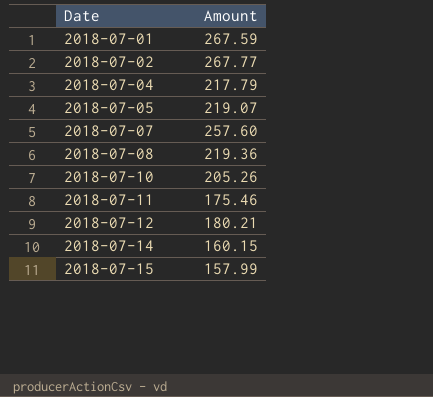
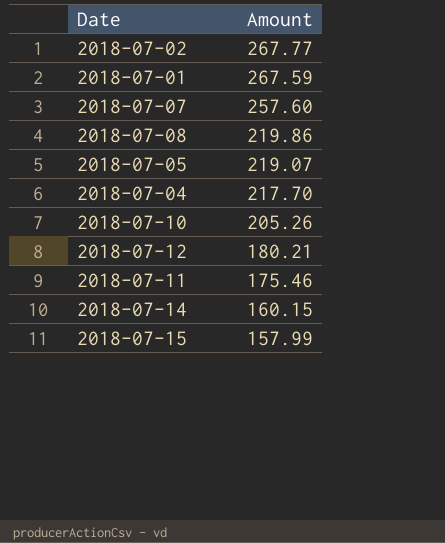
row order: Date ascending -> Amount descending
2018-07-08 | Amount: 219.36 -> 219.86
2018-07-04 | Amount: 217.79 -> 217.70

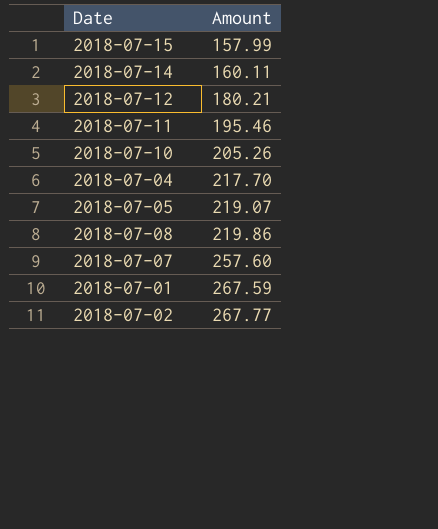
row order: Amount descending -> Amount ascending
2018-07-14 | Amount: 160.15 -> 160.11
2018-07-11 | Amount: 175.46 -> 195.46

